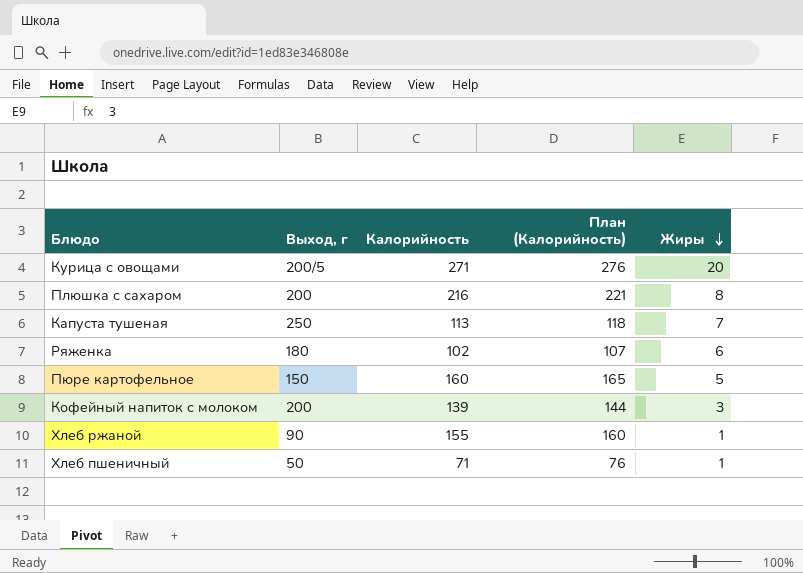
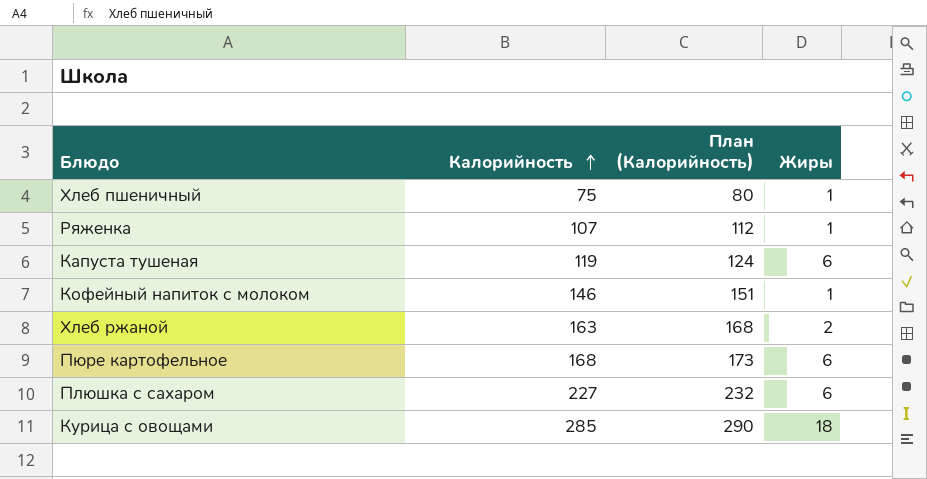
row order: Жиры descending -> Калорийность ascending
column Выход, г | position: 2 -> none
Хлеб пшеничный | Калорийность: 71 -> 75
Хлеб пшеничный | План (Калорийность): 76 -> 80
Ряженка | Калорийность: 102 -> 107
Ряженка | План (Калорийность): 107 -> 112
Ряженка | Жиры: 6 -> 1
Капуста тушеная | Калорийность: 113 -> 119
Капуста тушеная | План (Калорийность): 118 -> 124
Капуста тушеная | Жиры: 7 -> 6
Кофейный напиток с молоком | Калорийность: 139 -> 146
Кофейный напиток с молоком | План (Калорийность): 144 -> 151
Кофейный напиток с молоком | Жиры: 3 -> 1
Хлеб ржаной | Калорийность: 155 -> 163
Хлеб ржаной | План (Калорийность): 160 -> 168
Хлеб ржаной | Жиры: 1 -> 2
Пюре картофельное | Калорийность: 160 -> 168
Пюре картофельное | План (Калорийность): 165 -> 173
Пюре картофельное | Жиры: 5 -> 6
Плюшка с сахаром | Калорийность: 216 -> 227
Плюшка с сахаром | План (Калорийность): 221 -> 232
Плюшка с сахаром | Жиры: 8 -> 6
Курица с овощами | Калорийность: 271 -> 285
Курица с овощами | План (Калорийность): 276 -> 290
Курица с овощами | Жиры: 20 -> 18

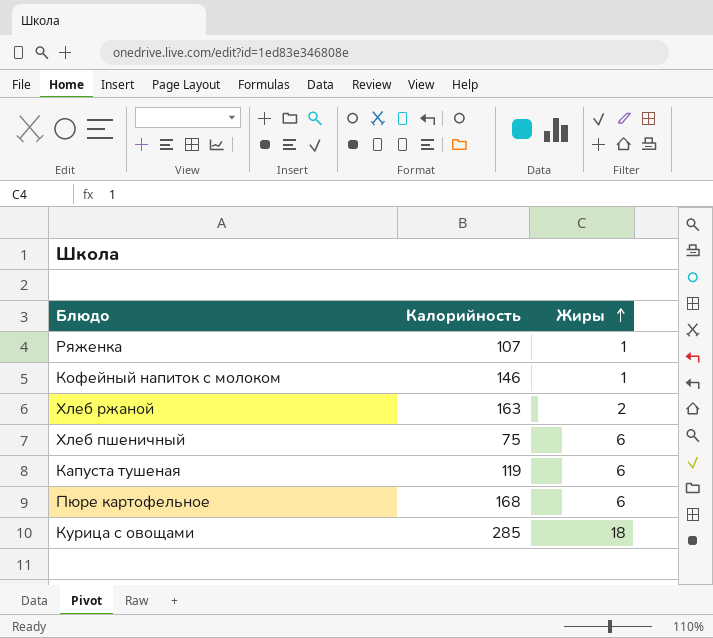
row order: Калорийность ascending -> Жиры ascending
column План (Калорийность) | formula: [Калорийность] + 5 -> none
row Плюшка с сахаром: 227 | 232 | 6 -> none
Хлеб пшеничный | Жиры: 1 -> 6

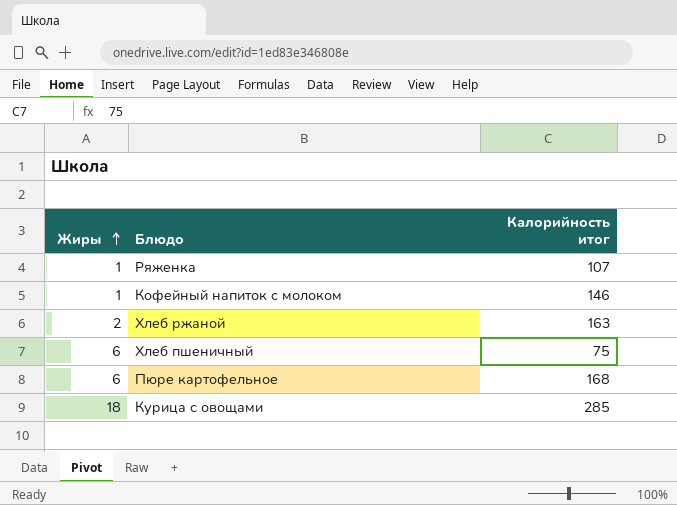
column Жиры | position: 3 -> 1
column name: Калорийность -> Калорийность итог
row Капуста тушеная: 119 | 6 -> none

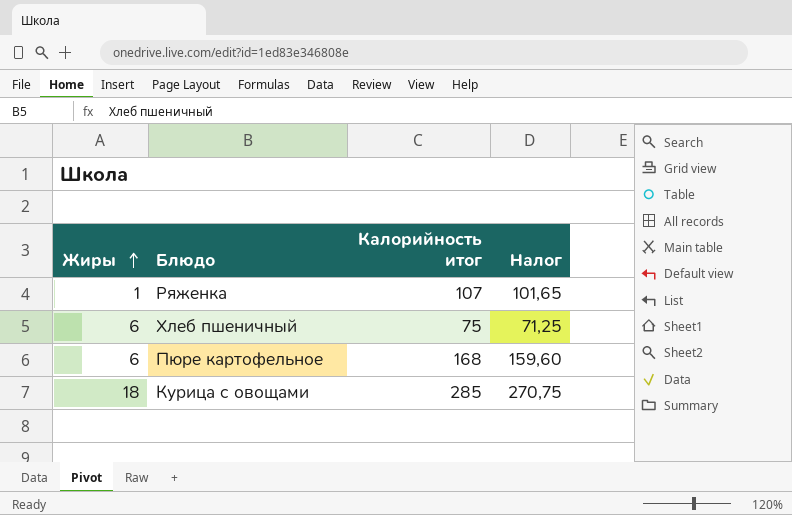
column Налог | formula: none -> [Калорийность итог] * 0,95
row Кофейный напиток с молоком: 1 | 146 -> none
row Хлеб ржаной: 2 | 163 -> none

